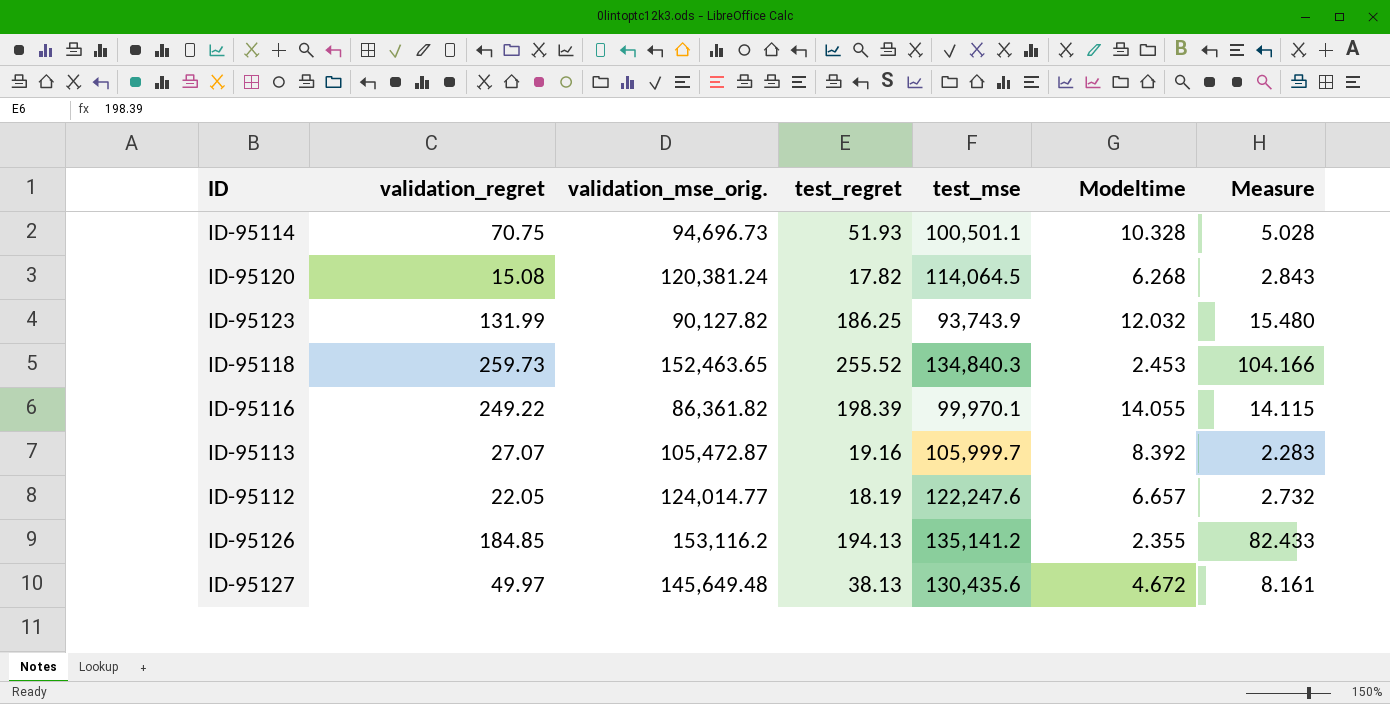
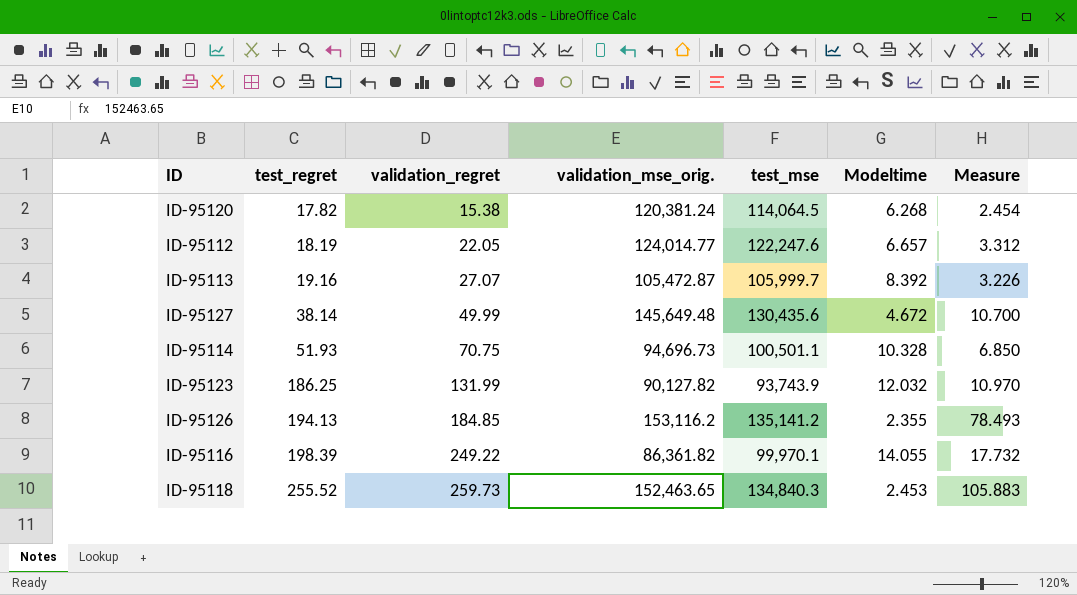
row order: none -> test_regret ascending
column test_regret | position: 4 -> 2
column Measure | formula: [test_regret] / [Modeltime] -> [validation_regret] / [Modeltime]
ID-95120 | validation_regret: 15.08 -> 15.38
ID-95127 | test_regret: 38.13 -> 38.14
ID-95127 | validation_regret: 49.97 -> 49.99

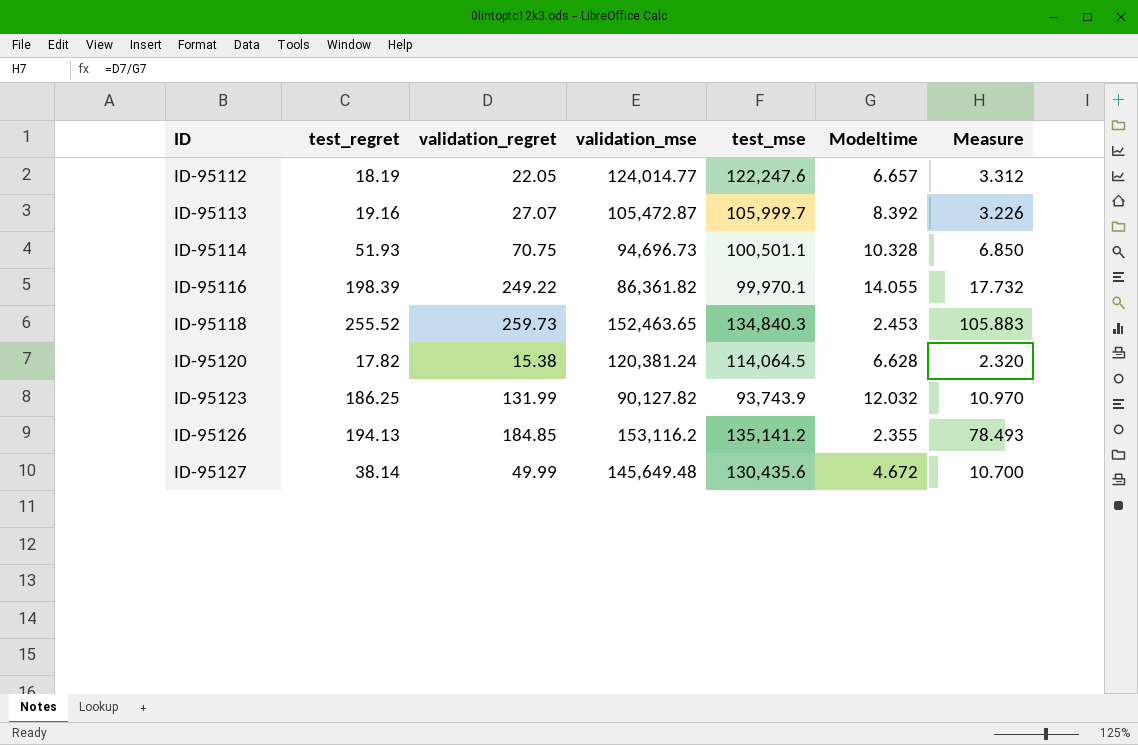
row order: test_regret ascending -> ID ascending
column name: validation_mse_orig. -> validation_mse
ID-95120 | Modeltime: 6.268 -> 6.628
ID-95120 | Measure: 2.454 -> 2.320

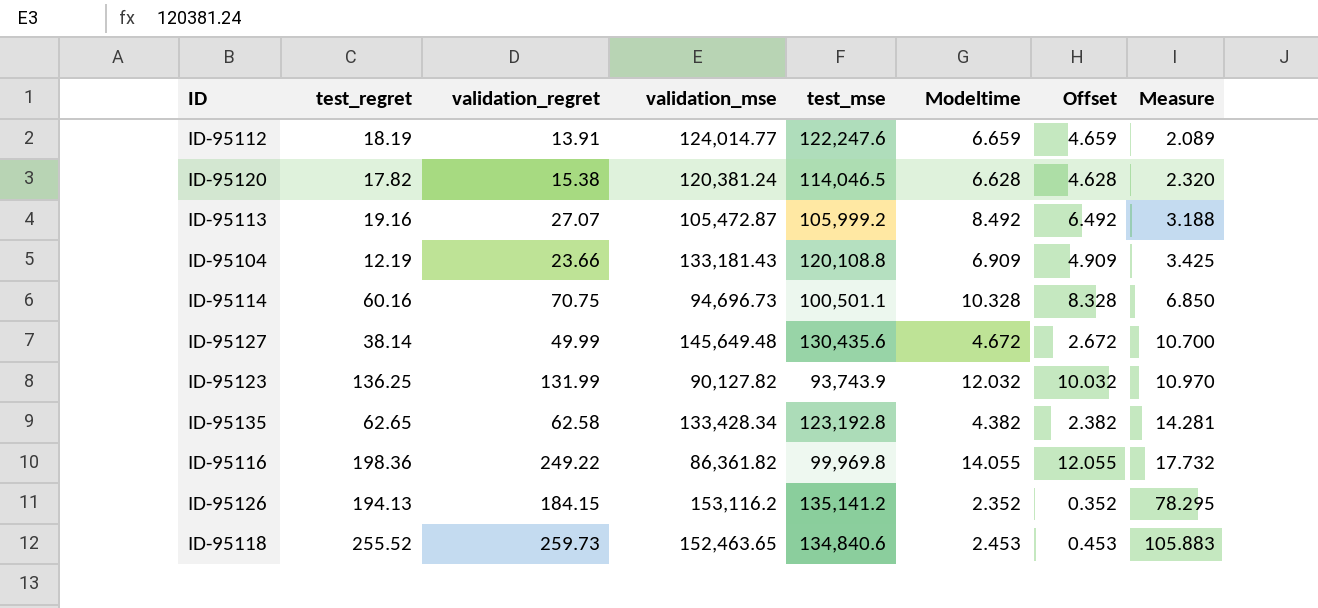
row order: ID ascending -> Measure ascending
column Offset | formula: none -> [Modeltime] - 2
ID-95112 | validation_regret: 22.05 -> 13.91
ID-95112 | Modeltime: 6.657 -> 6.659
ID-95112 | Measure: 3.312 -> 2.089
ID-95120 | test_mse: 114,064.5 -> 114,046.5
ID-95113 | test_mse: 105,999.7 -> 105,999.2
ID-95113 | Modeltime: 8.392 -> 8.492
ID-95113 | Measure: 3.226 -> 3.188
row ID-95104: none -> 12.19 | 23.66 | 133,181.43 | 120,108.8 | 6.909 | 4.909 | 3.425
ID-95114 | test_regret: 51.93 -> 60.16
ID-95123 | test_regret: 186.25 -> 136.25
row ID-95135: none -> 62.65 | 62.58 | 133,428.34 | 123,192.8 | 4.382 | 2.382 | 14.281
ID-95116 | test_regret: 198.39 -> 198.36
ID-95116 | test_mse: 99,970.1 -> 99,969.8
ID-95126 | validation_regret: 184.85 -> 184.15
ID-95126 | Modeltime: 2.355 -> 2.352
ID-95126 | Measure: 78.493 -> 78.295
ID-95118 | test_mse: 134,840.3 -> 134,840.6

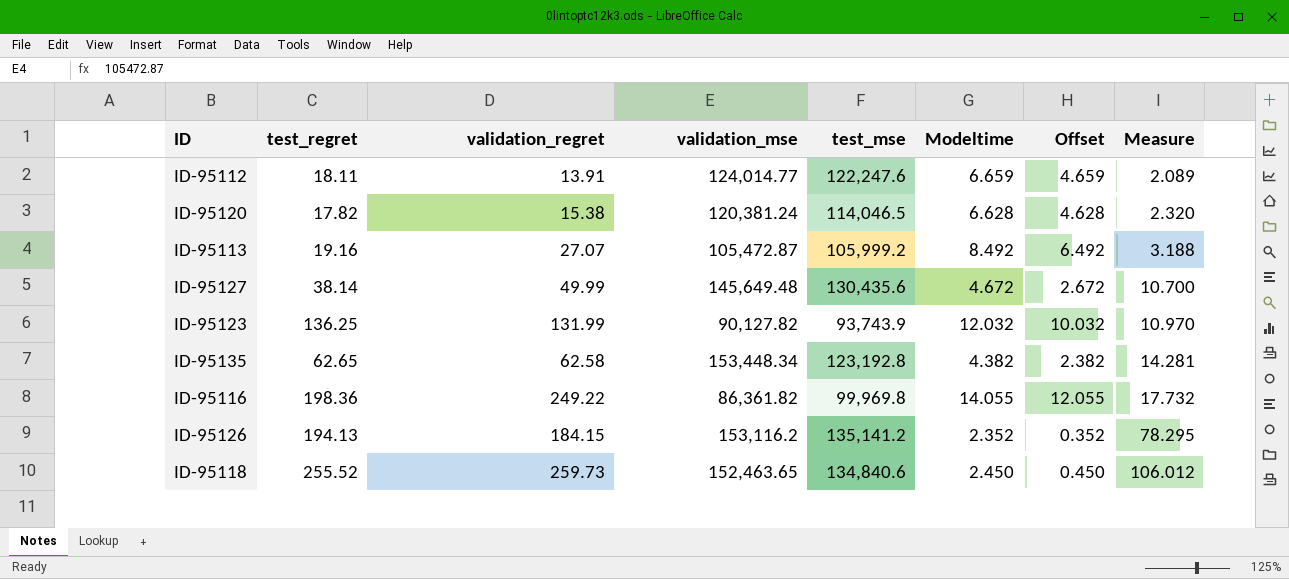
row ID-95104: 12.19 | 23.66 | 133,181.43 | 120,108.8 | 6.909 | 4.909 | 3.425 -> none
row ID-95114: 60.16 | 70.75 | 94,696.73 | 100,501.1 | 10.328 | 8.328 | 6.850 -> none
ID-95112 | test_regret: 18.19 -> 18.11
ID-95135 | validation_mse: 133,428.34 -> 153,448.34
ID-95118 | Modeltime: 2.453 -> 2.450
ID-95118 | Offset: 0.453 -> 0.450
ID-95118 | Measure: 105.883 -> 106.012

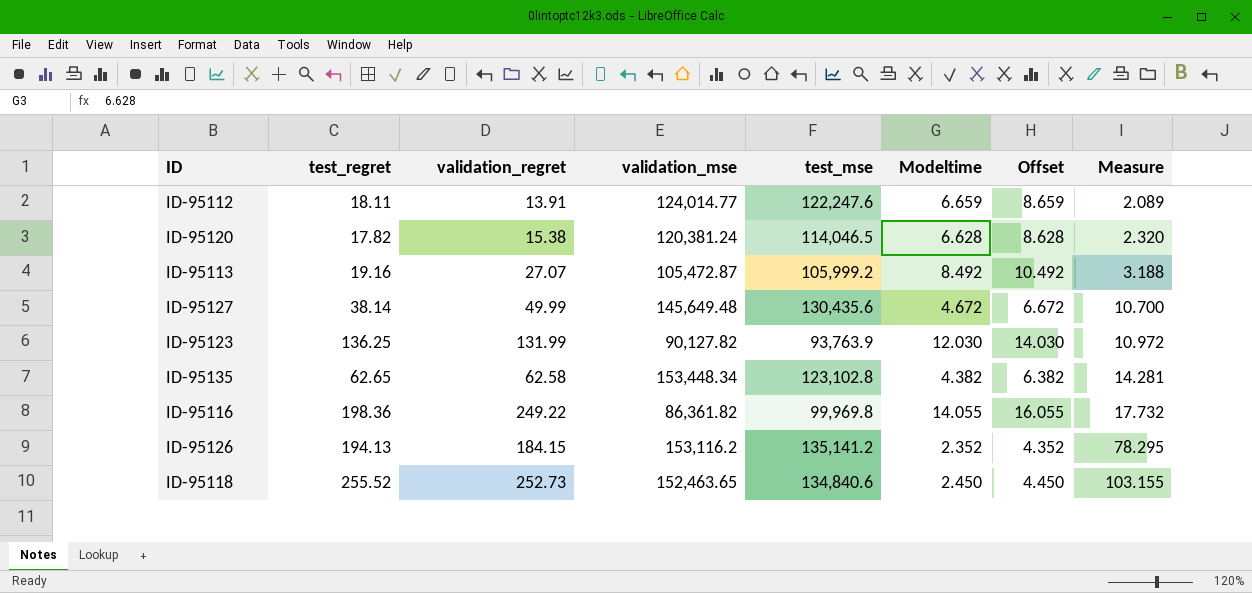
column Offset | formula: [Modeltime] - 2 -> [Modeltime] + 2
ID-95123 | test_mse: 93,743.9 -> 93,763.9
ID-95123 | Modeltime: 12.032 -> 12.030
ID-95123 | Measure: 10.970 -> 10.972
ID-95135 | test_mse: 123,192.8 -> 123,102.8
ID-95118 | validation_regret: 259.73 -> 252.73
ID-95118 | Measure: 106.012 -> 103.155

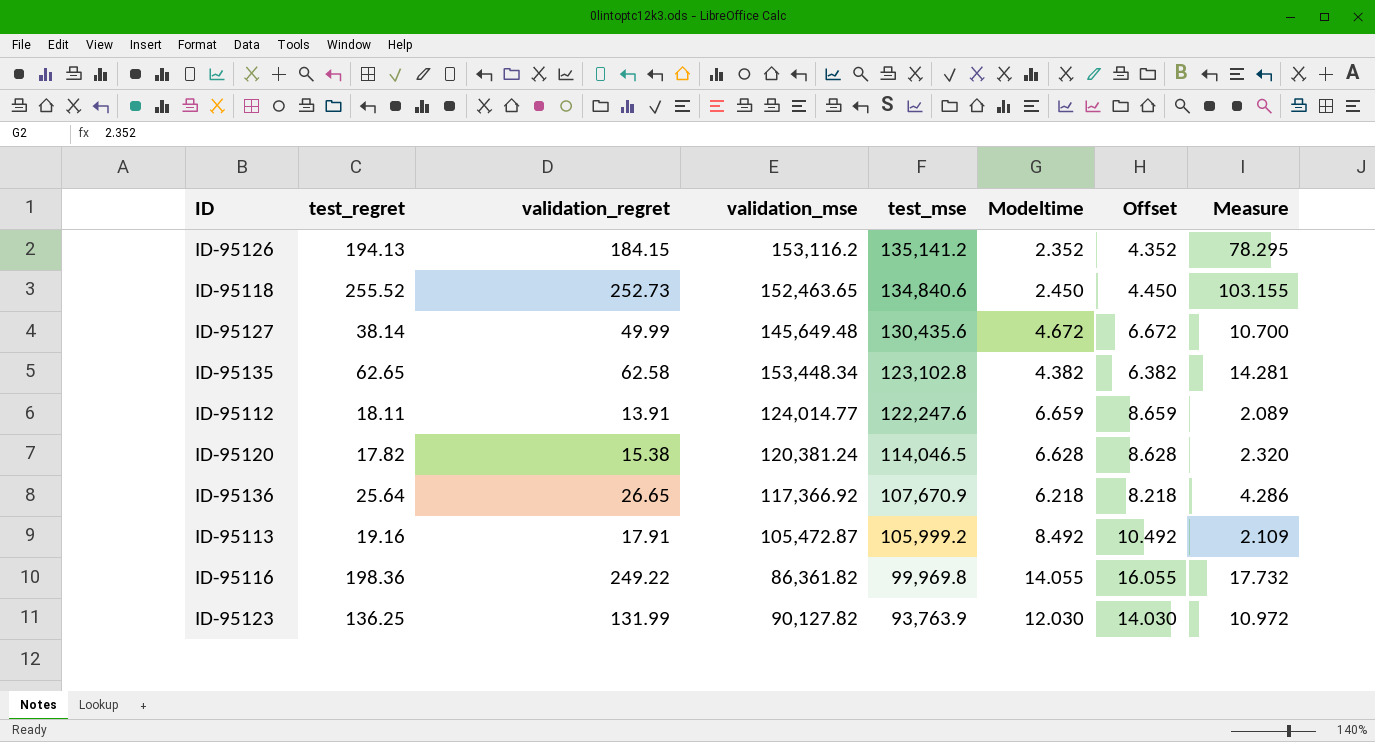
row order: Measure ascending -> test_mse descending
row ID-95136: none -> 25.64 | 26.65 | 117,366.92 | 107,670.9 | 6.218 | 8.218 | 4.286
ID-95113 | validation_regret: 27.07 -> 17.91
ID-95113 | Measure: 3.188 -> 2.109

